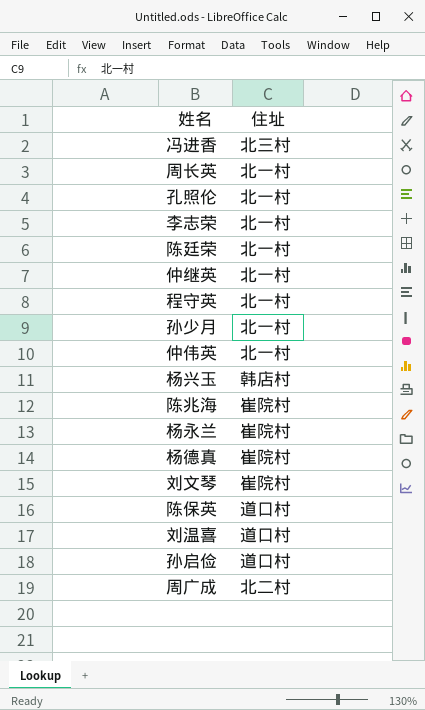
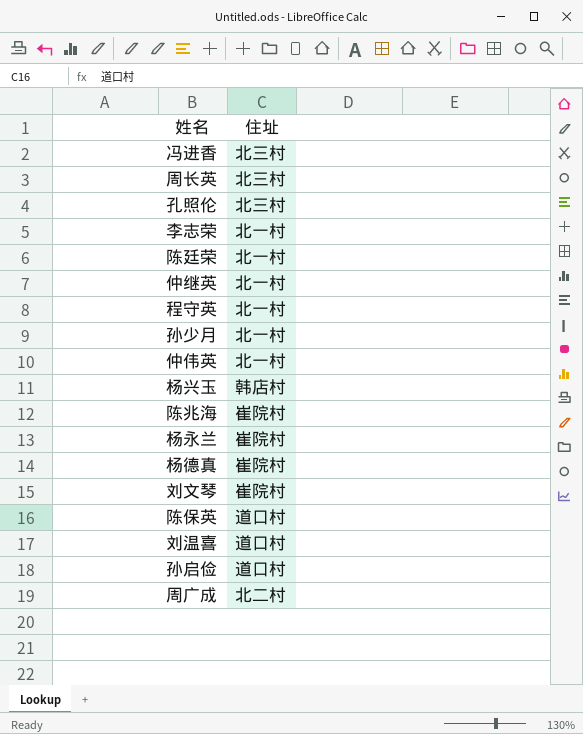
周长英 | 住址: 北一村 -> 北三村
孔照伦 | 住址: 北一村 -> 北三村

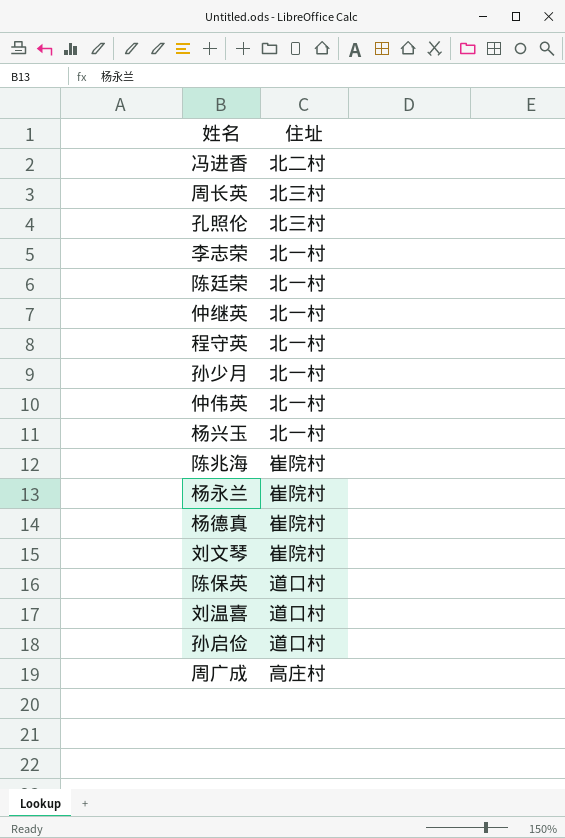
冯进香 | 住址: 北三村 -> 北二村
杨兴玉 | 住址: 韩店村 -> 北一村
周广成 | 住址: 北二村 -> 高庄村

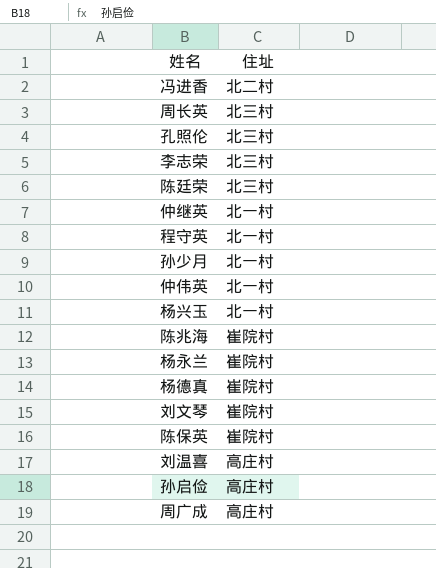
李志荣 | 住址: 北一村 -> 北三村
陈廷荣 | 住址: 北一村 -> 北三村
陈保英 | 住址: 道口村 -> 崔院村
刘温喜 | 住址: 道口村 -> 高庄村
孙启俭 | 住址: 道口村 -> 高庄村

